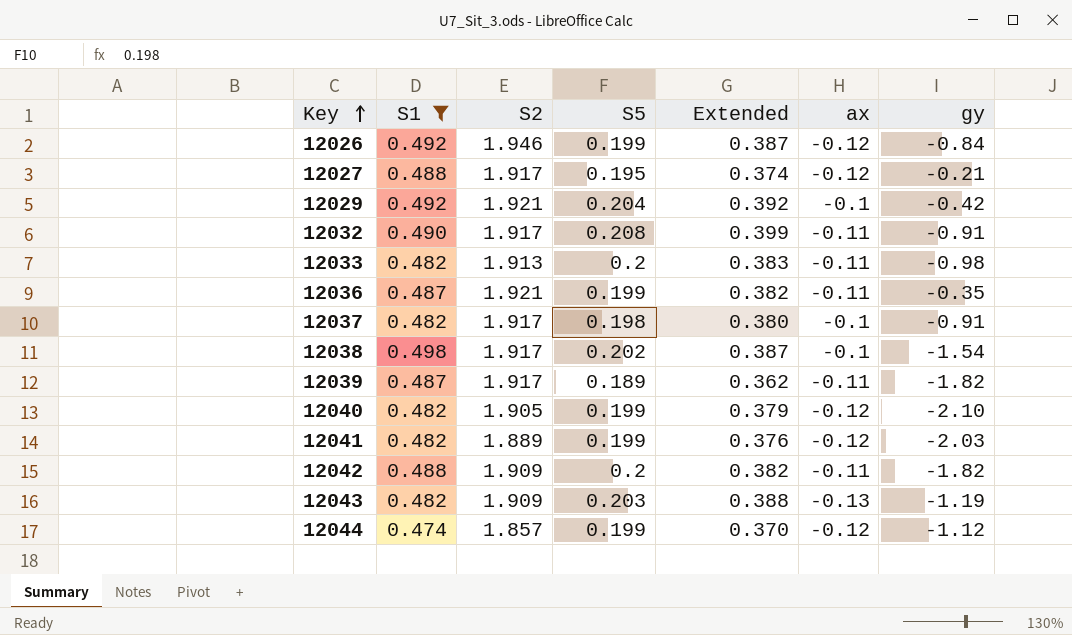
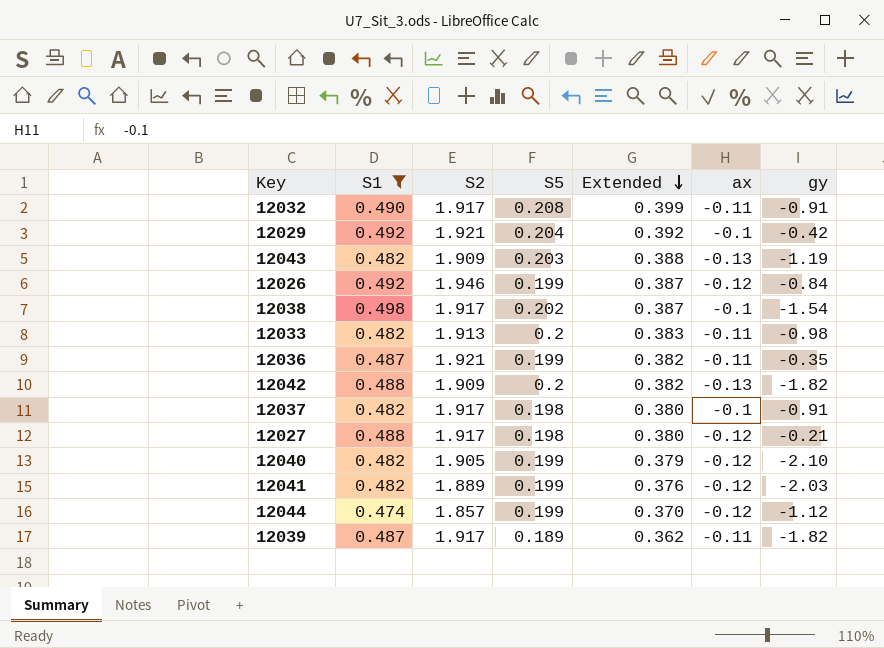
row order: Key ascending -> Extended descending
12042 | ax: -0.11 -> -0.13
12027 | S5: 0.195 -> 0.198
12027 | Extended: 0.374 -> 0.380

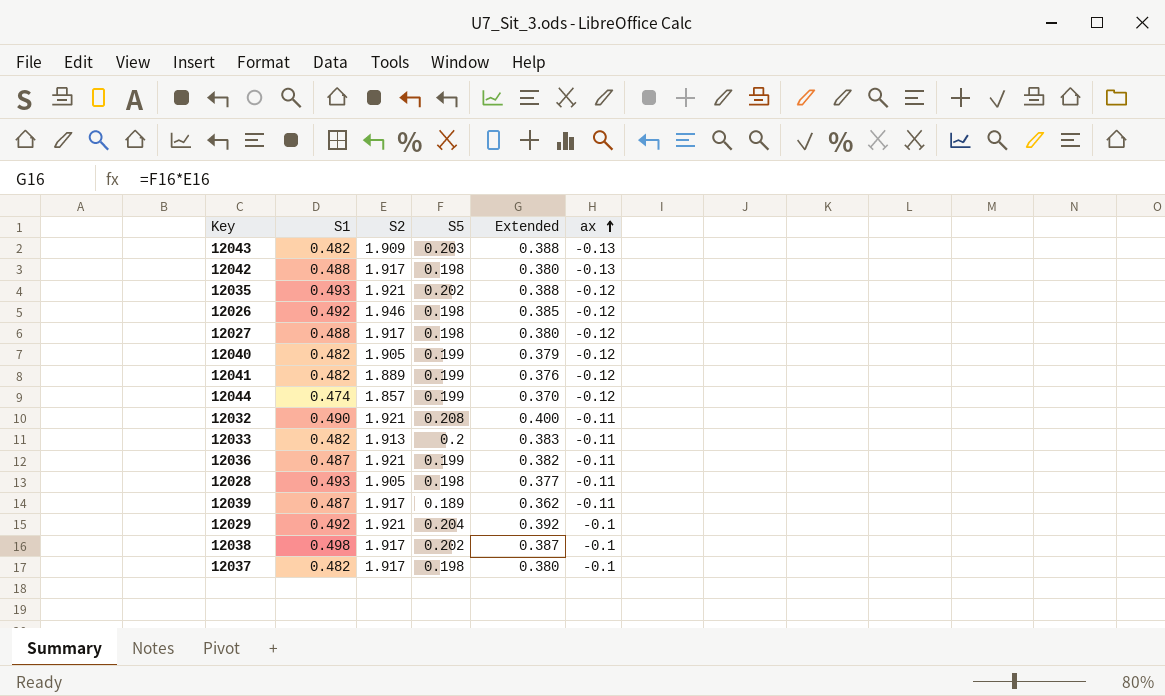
filter: S1 != 0.493 -> none
row order: Extended descending -> ax ascending
column gy | position: 7 -> none
12042 | S2: 1.909 -> 1.917
12042 | S5: 0.2 -> 0.198
12042 | Extended: 0.382 -> 0.380
12026 | S5: 0.199 -> 0.198
12026 | Extended: 0.387 -> 0.385
12032 | S2: 1.917 -> 1.921
12032 | Extended: 0.399 -> 0.400

